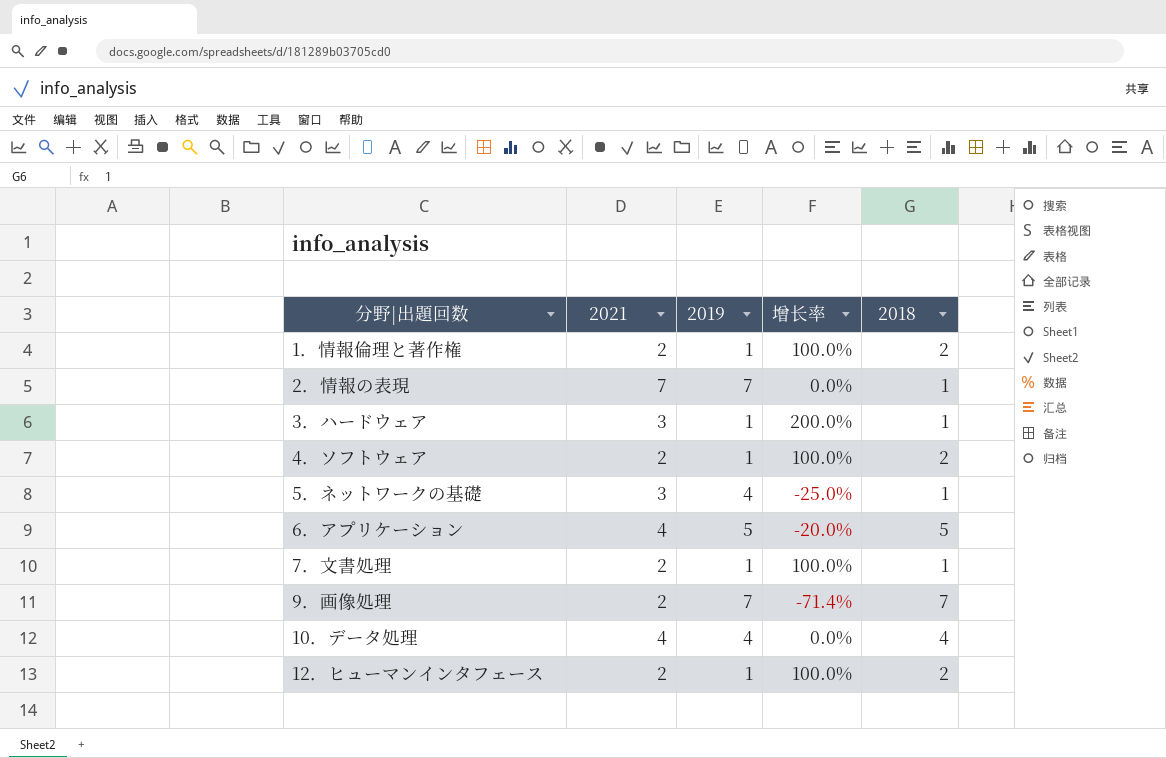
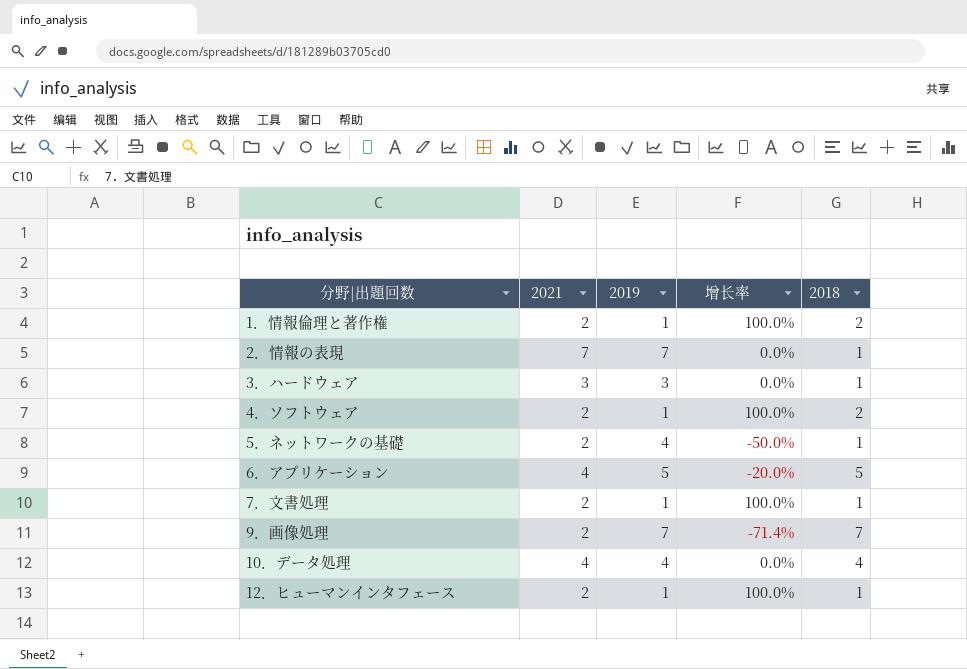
3．ハードウェア | 2019: 1 -> 3
3．ハードウェア | 增长率: 200.0% -> 0.0%
5．ネットワークの基礎 | 2021: 3 -> 2
5．ネットワークの基礎 | 增长率: -25.0% -> -50.0%
12．ヒューマンインタフェース | 2018: 2 -> 1

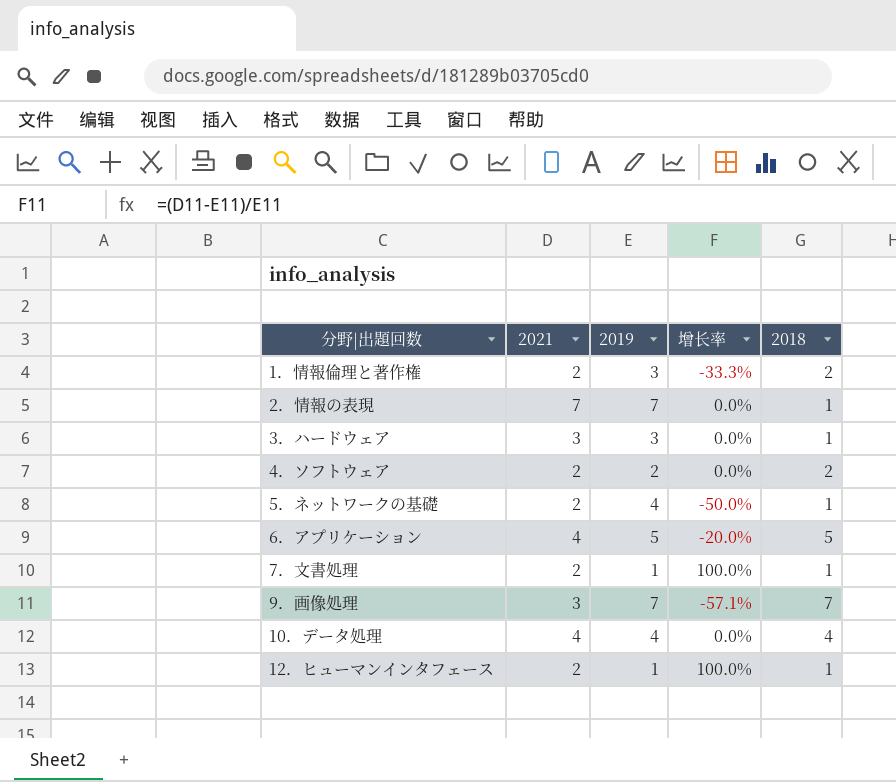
1．情報倫理と著作権 | 2019: 1 -> 3
1．情報倫理と著作権 | 增长率: 100.0% -> -33.3%
4．ソフトウェア | 2019: 1 -> 2
4．ソフトウェア | 增长率: 100.0% -> 0.0%
9．画像処理 | 2021: 2 -> 3
9．画像処理 | 增长率: -71.4% -> -57.1%

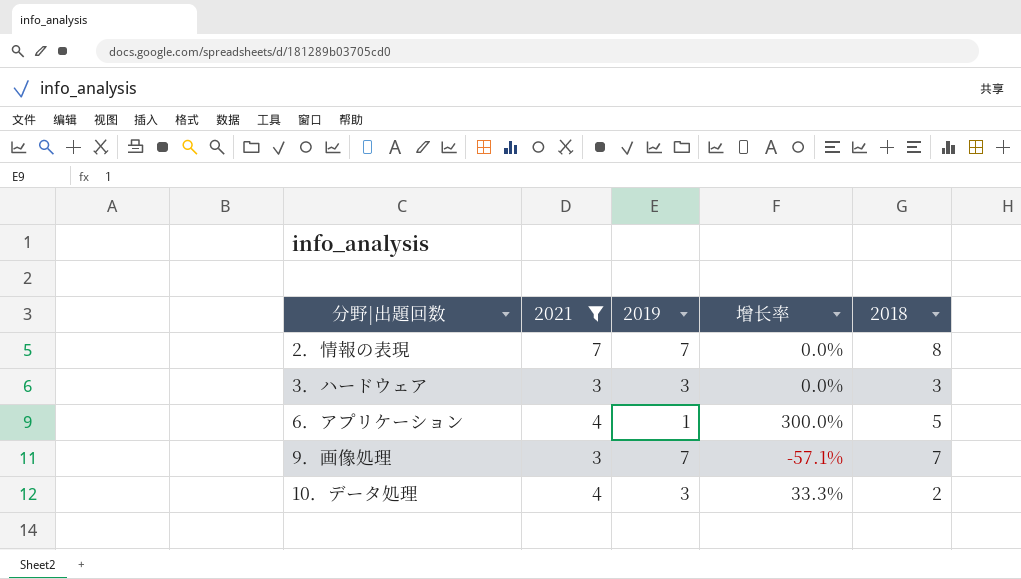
filter: none -> 2021 != 2
2．情報の表現 | 2018: 1 -> 8
3．ハードウェア | 2018: 1 -> 3
6．アプリケーション | 2019: 5 -> 1
6．アプリケーション | 增长率: -20.0% -> 300.0%
10．データ処理 | 2019: 4 -> 3
10．データ処理 | 增长率: 0.0% -> 33.3%
10．データ処理 | 2018: 4 -> 2

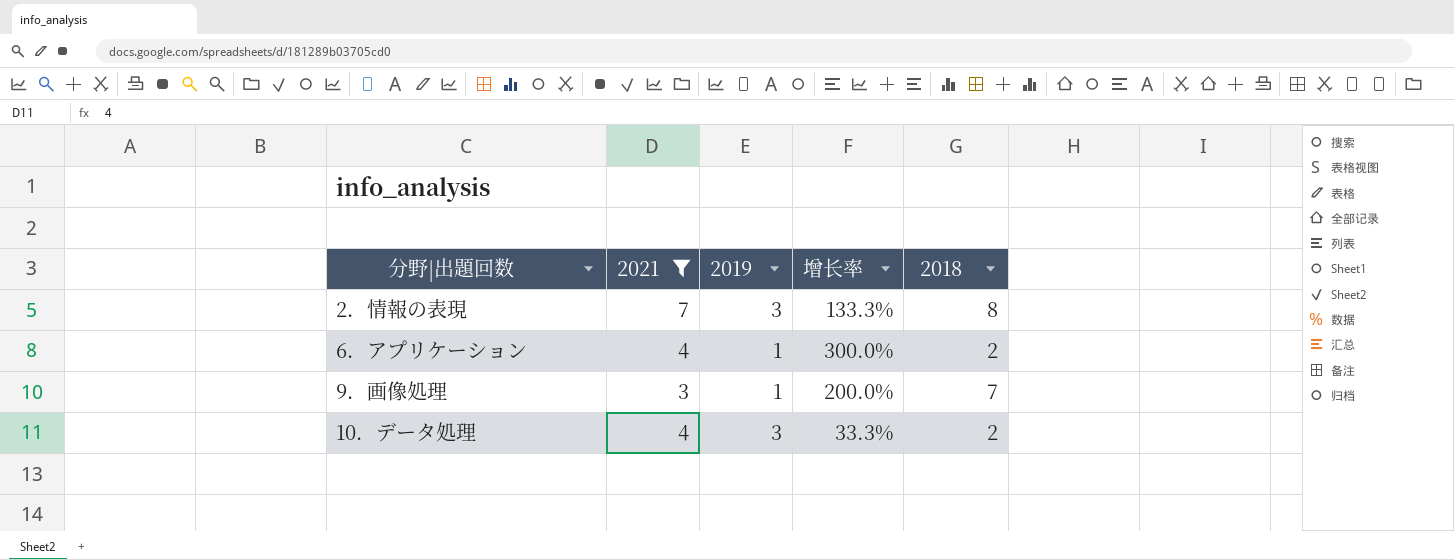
row 3．ハードウェア: 3 | 3 | 0.0% | 3 -> none
2．情報の表現 | 2019: 7 -> 3
2．情報の表現 | 增长率: 0.0% -> 133.3%
6．アプリケーション | 2018: 5 -> 2
9．画像処理 | 2019: 7 -> 1
9．画像処理 | 增长率: -57.1% -> 200.0%

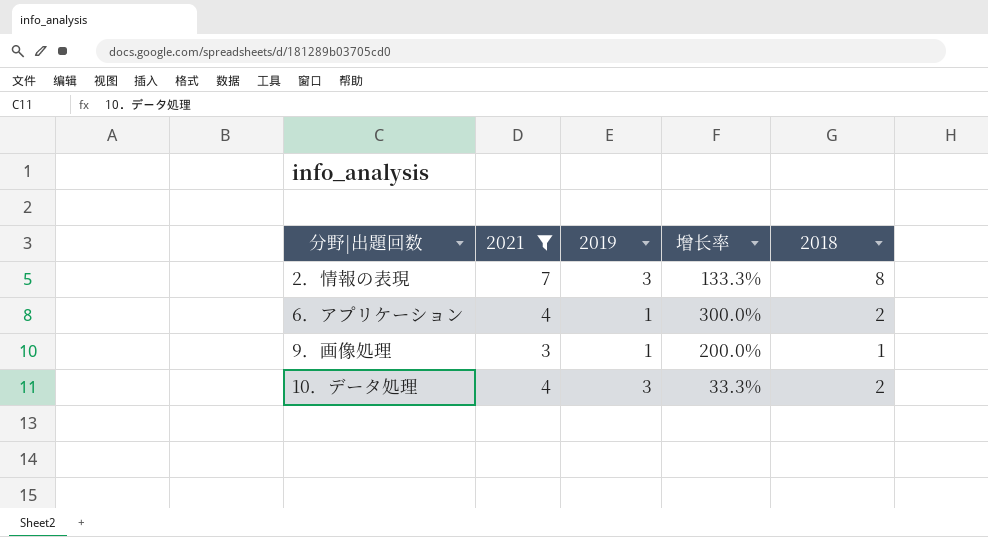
9．画像処理 | 2018: 7 -> 1

